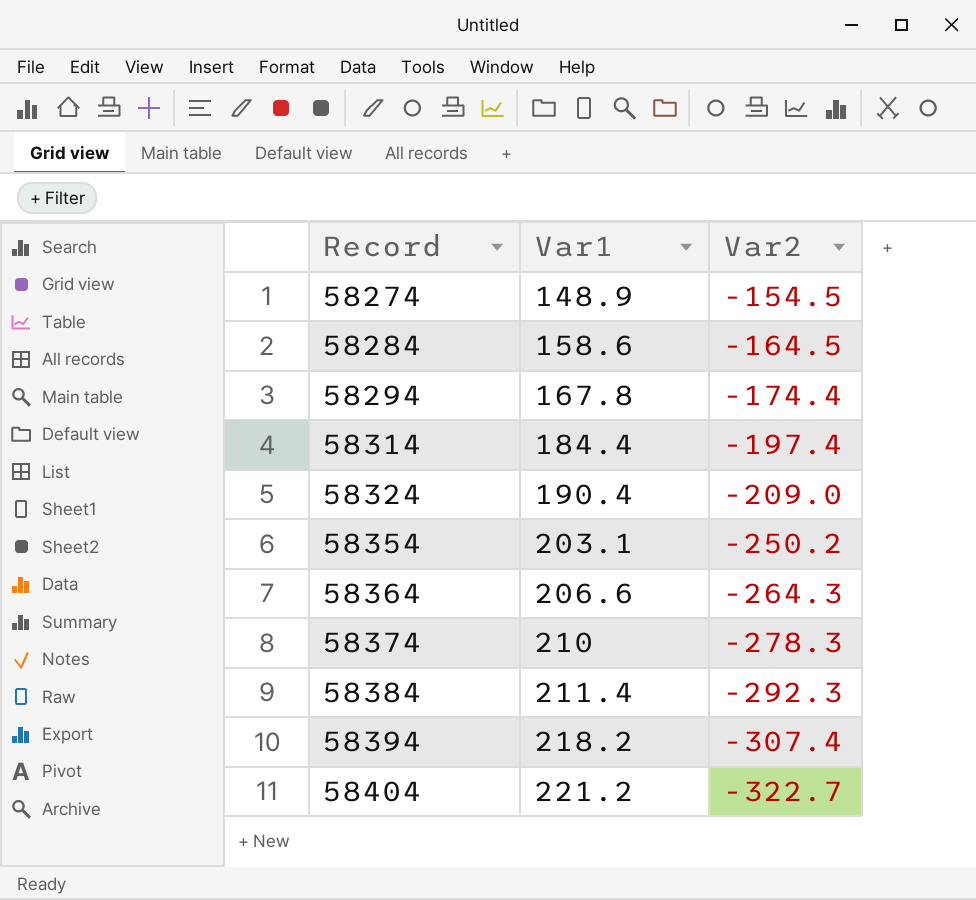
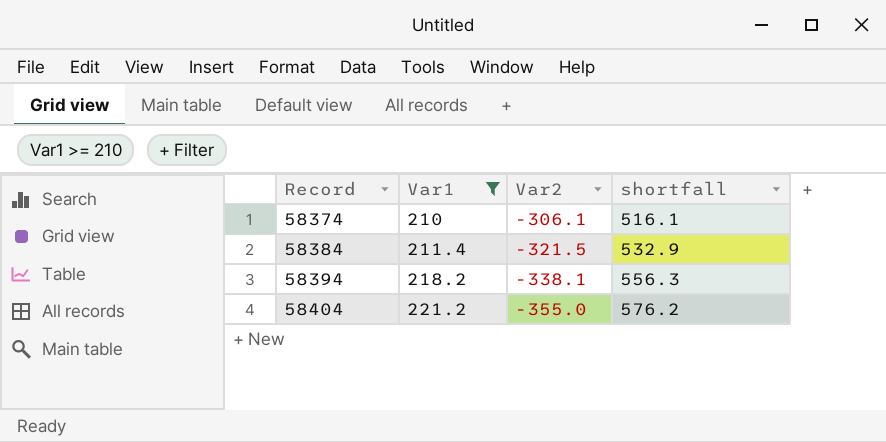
filter: none -> Var1 >= 210
column shortfall | formula: none -> [Var1] - [Var2]
58374 | Var2: -278.3 -> -306.1
58384 | Var2: -292.3 -> -321.5
58394 | Var2: -307.4 -> -338.1
58404 | Var2: -322.7 -> -355.0

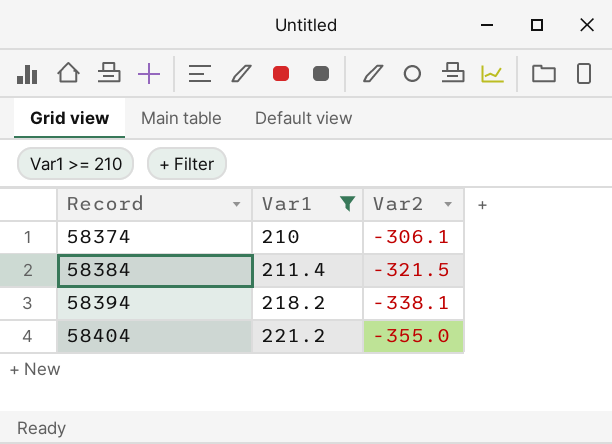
column shortfall | formula: [Var1] - [Var2] -> none

